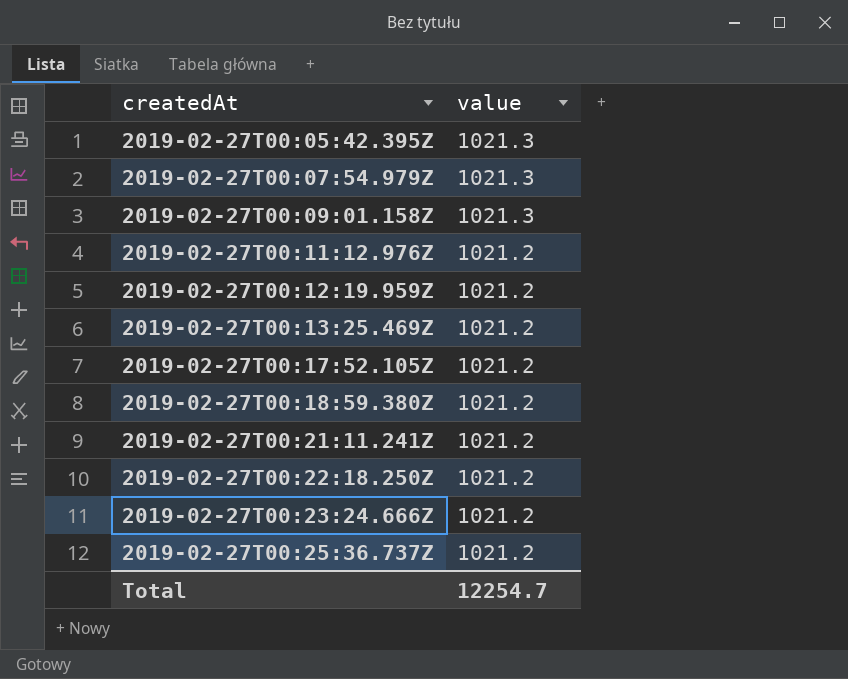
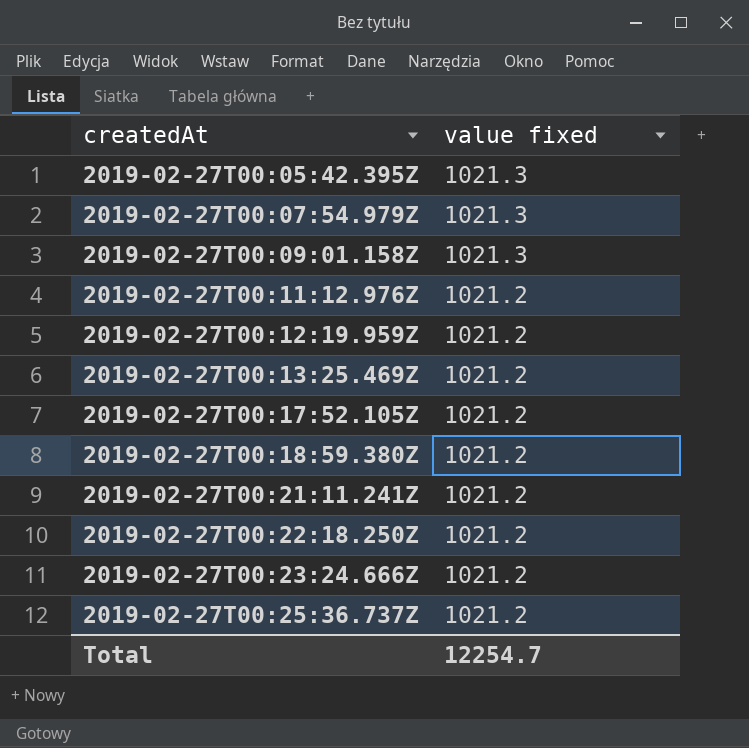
column name: value -> value fixed

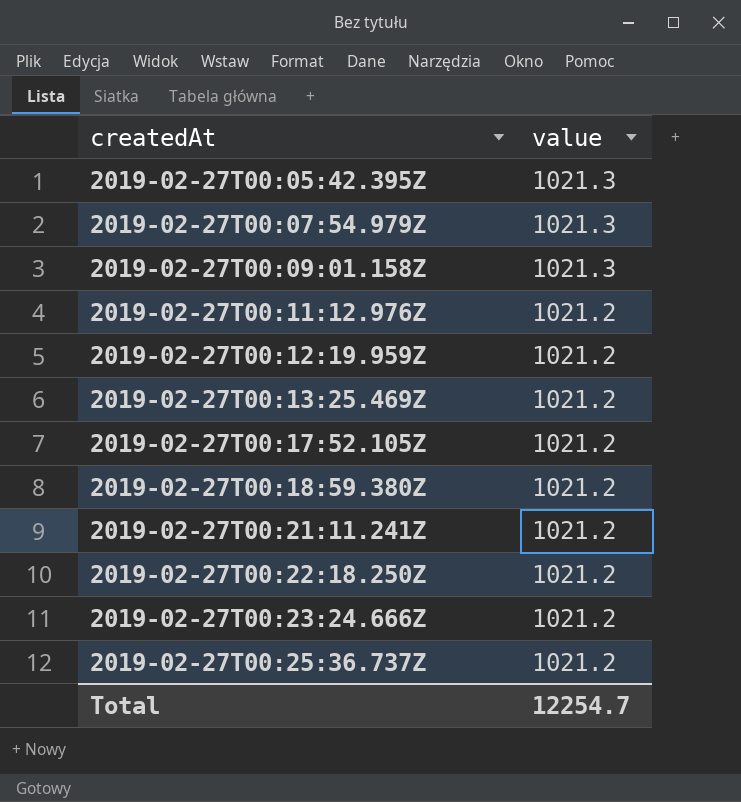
column name: value fixed -> value

